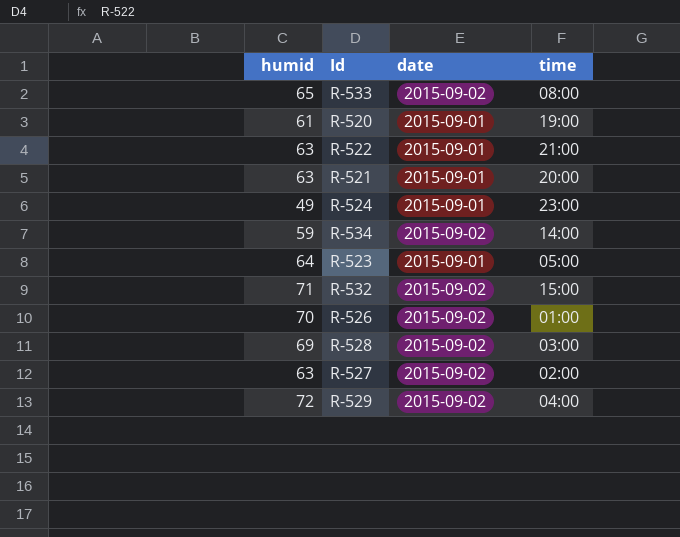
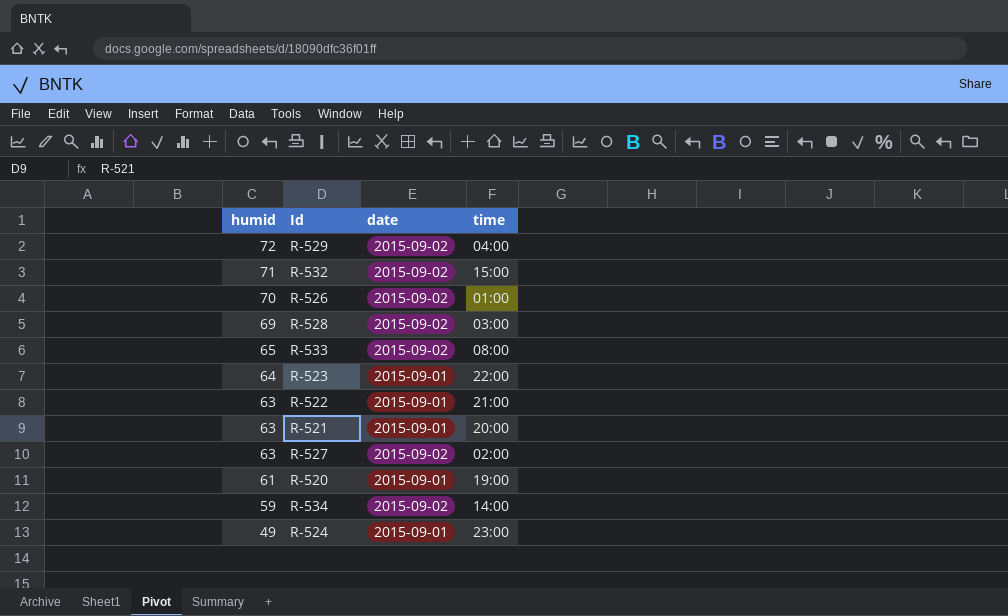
row order: none -> humid descending
R-523 | time: 05:00 -> 22:00

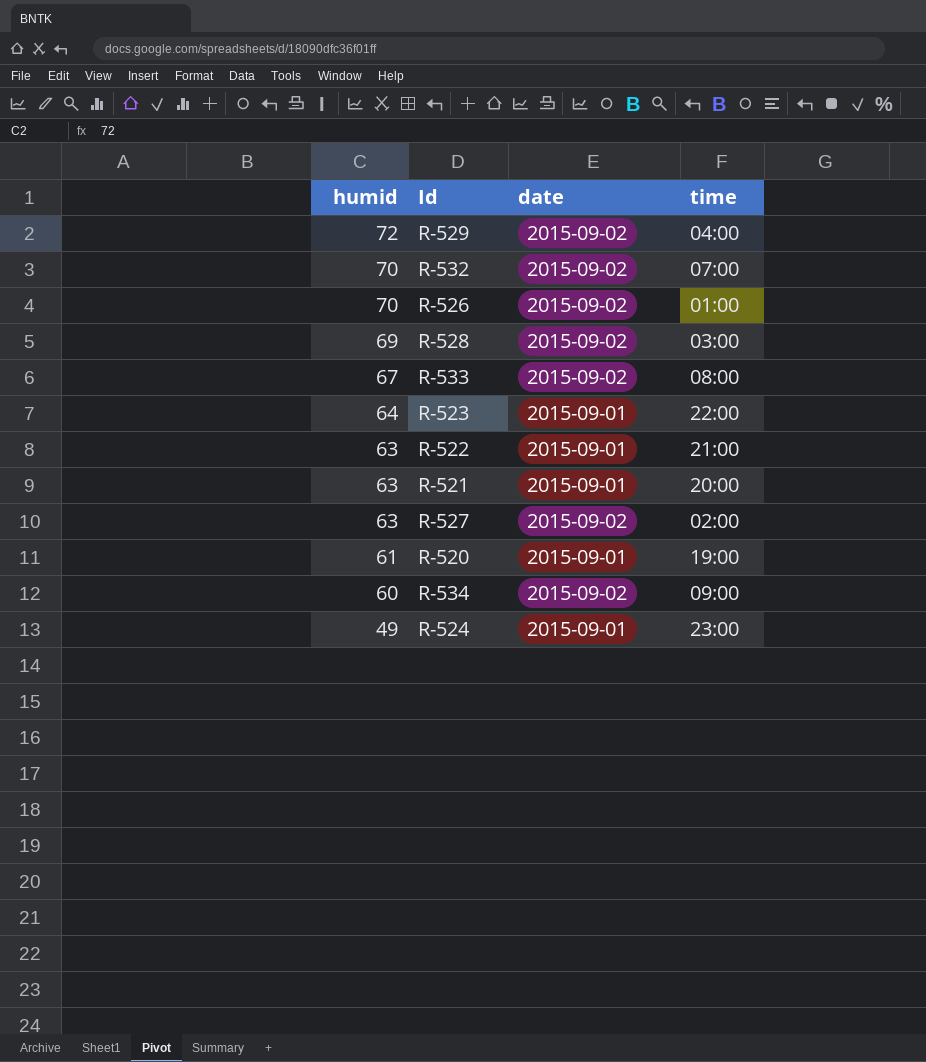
R-532 | humid: 71 -> 70
R-532 | time: 15:00 -> 07:00
R-533 | humid: 65 -> 67
R-534 | humid: 59 -> 60
R-534 | time: 14:00 -> 09:00

